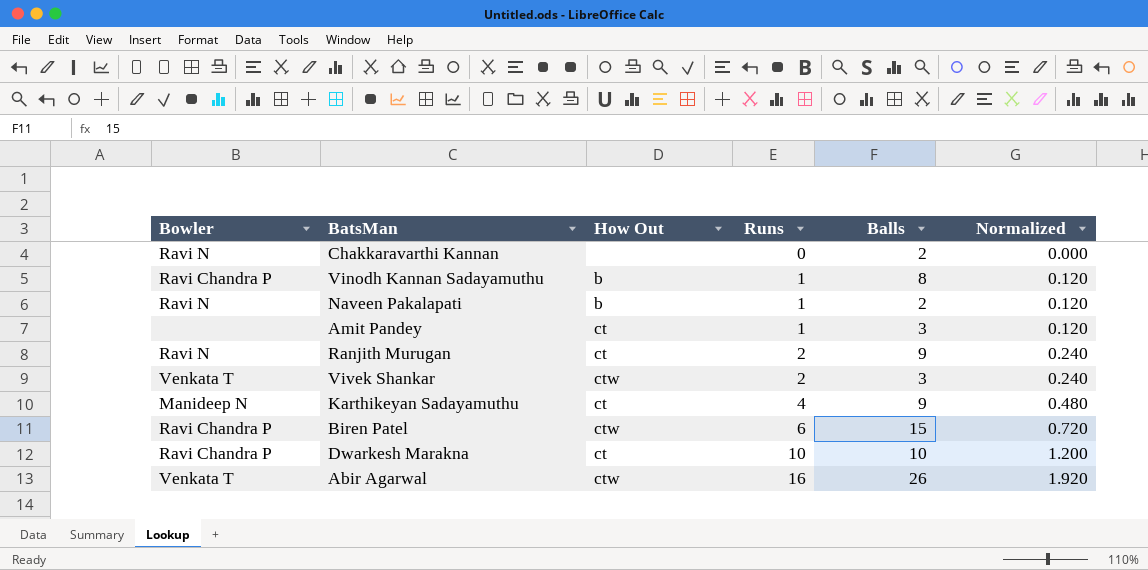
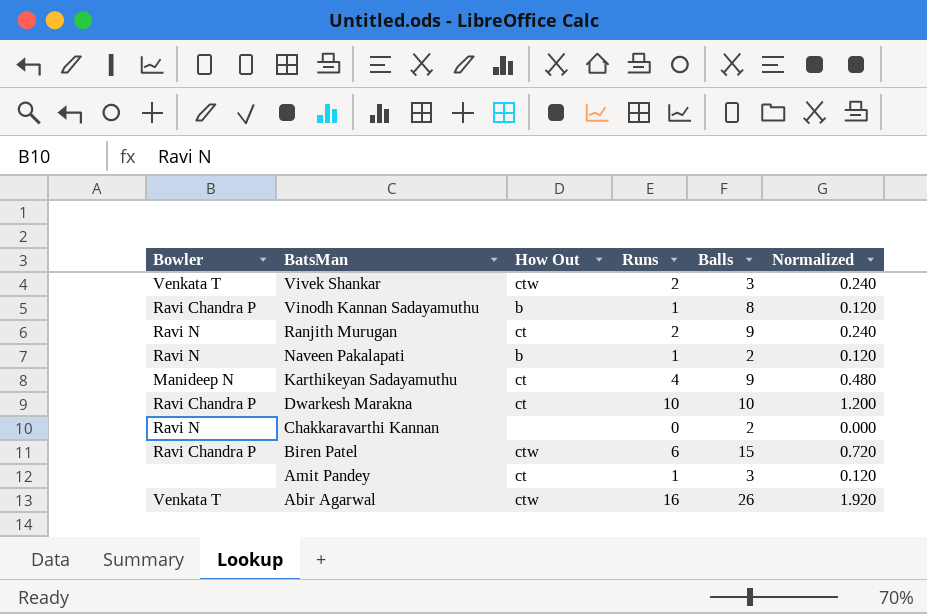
row order: Runs ascending -> BatsMan descending

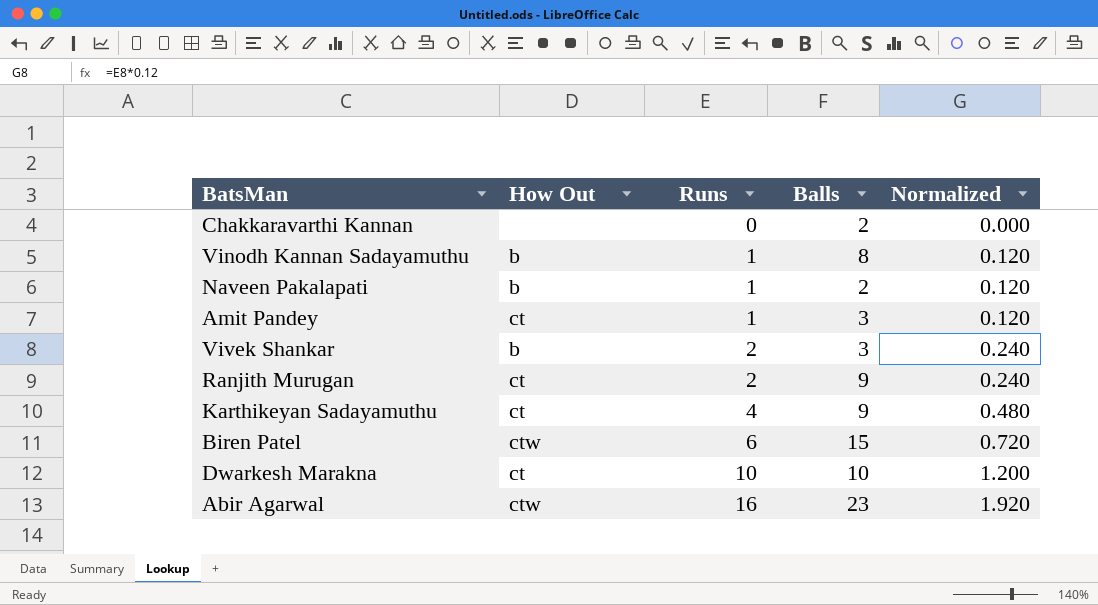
row order: BatsMan descending -> Runs ascending
column Bowler | position: 1 -> none
Vivek Shankar | How Out: ctw -> b
Abir Agarwal | Balls: 26 -> 23

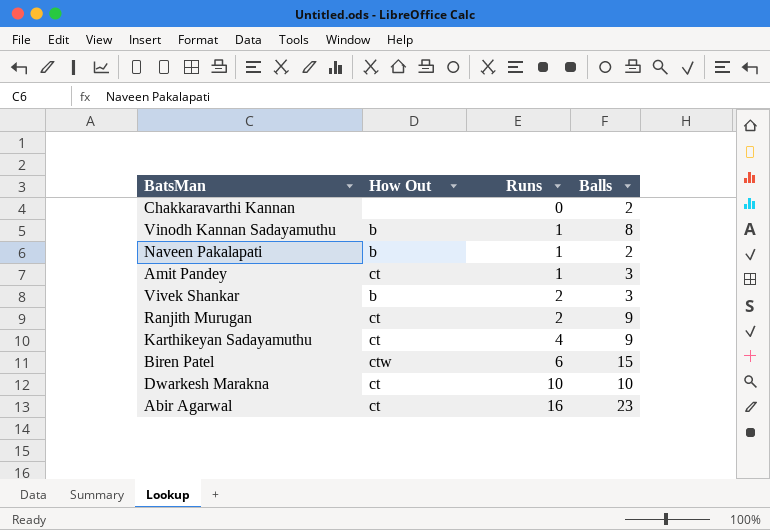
column Normalized | formula: [Runs] * 0.12 -> none
Abir Agarwal | How Out: ctw -> ct

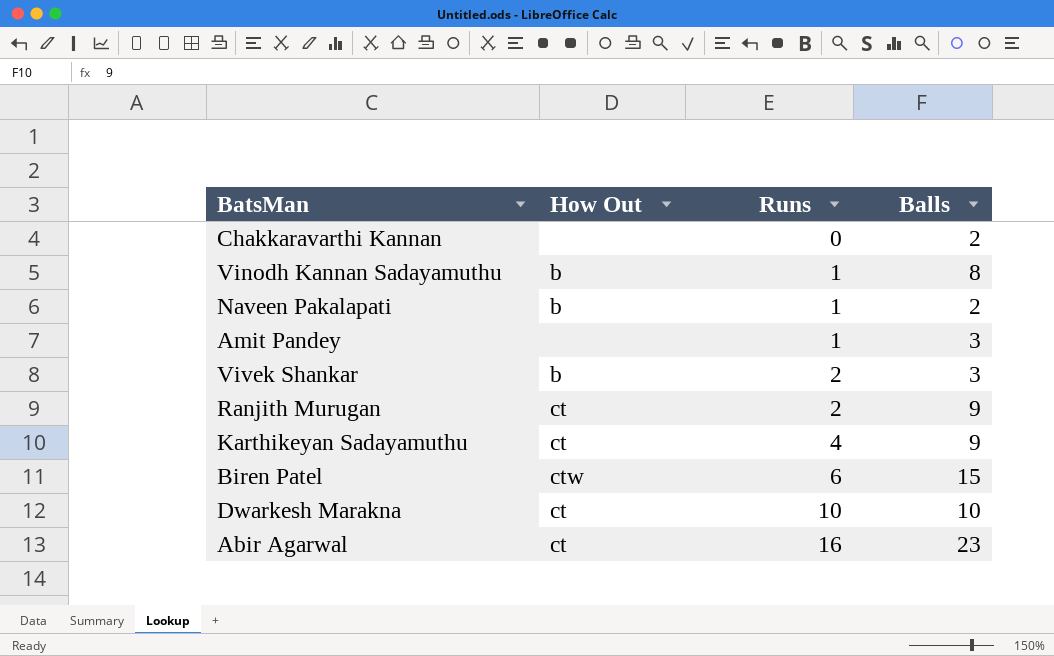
Amit Pandey | How Out: ct -> none

